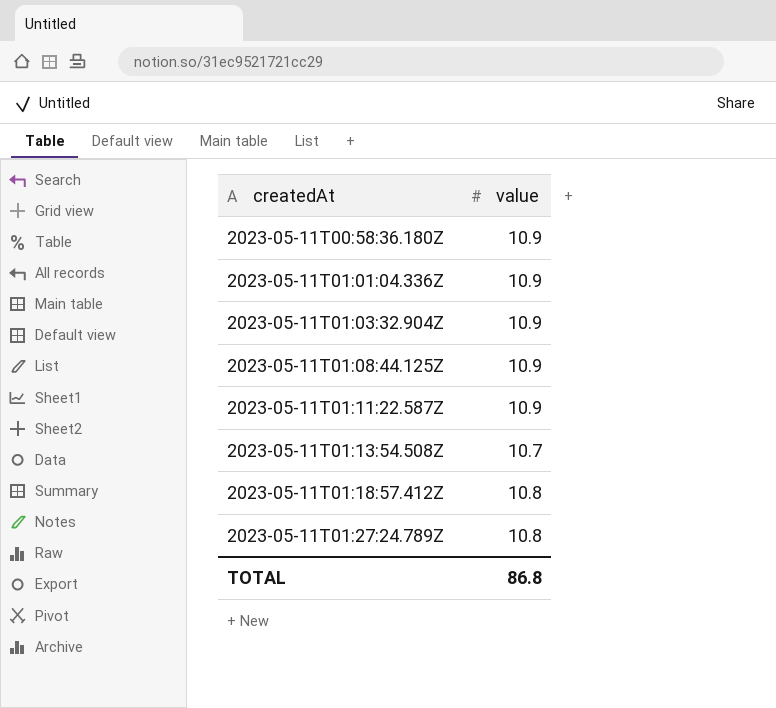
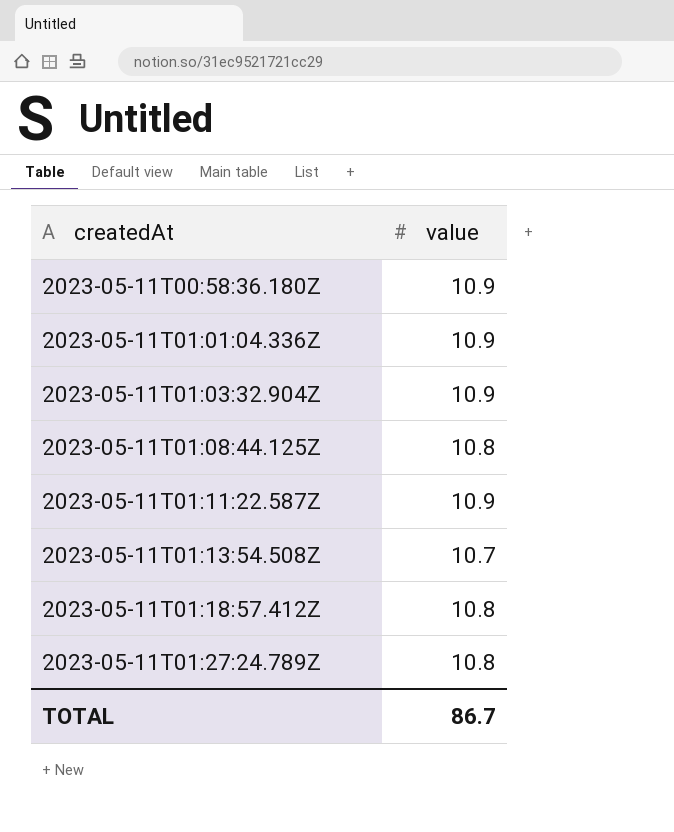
2023-05-11T01:08:44.125Z | value: 10.9 -> 10.8
TOTAL | value: 86.8 -> 86.7

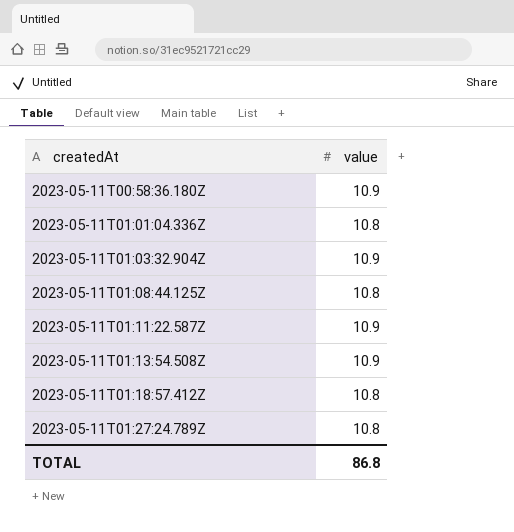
2023-05-11T01:01:04.336Z | value: 10.9 -> 10.8
2023-05-11T01:13:54.508Z | value: 10.7 -> 10.9
TOTAL | value: 86.7 -> 86.8

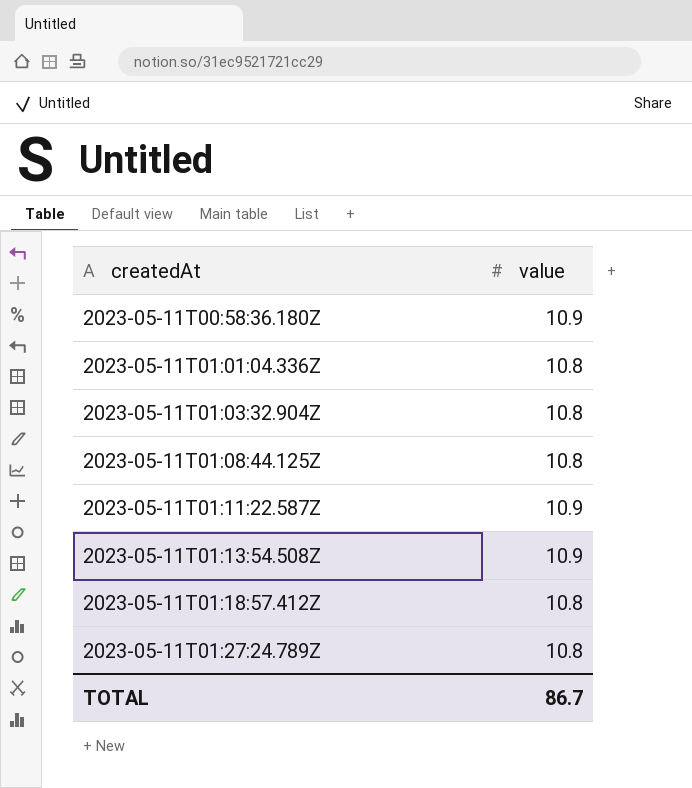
2023-05-11T01:03:32.904Z | value: 10.9 -> 10.8
TOTAL | value: 86.8 -> 86.7

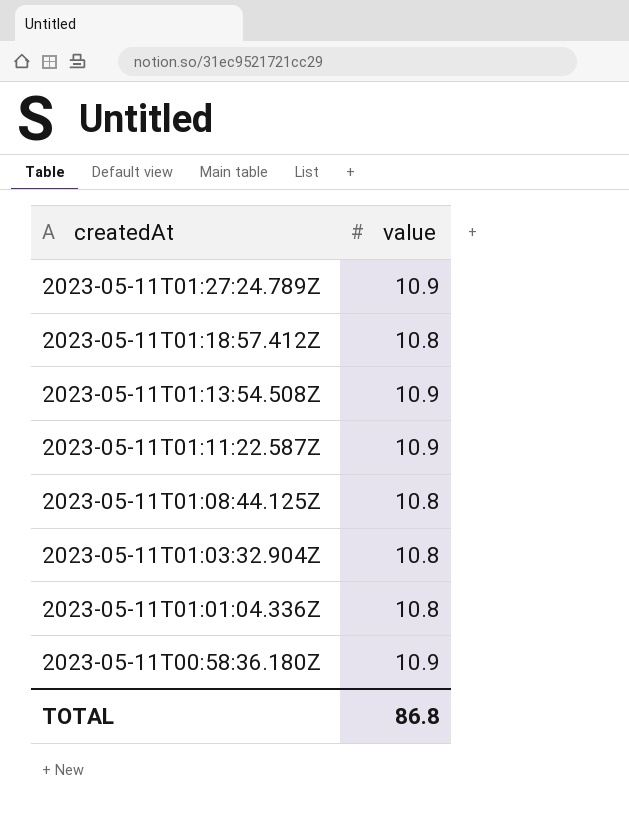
row order: createdAt ascending -> createdAt descending
2023-05-11T01:27:24.789Z | value: 10.8 -> 10.9
TOTAL | value: 86.7 -> 86.8

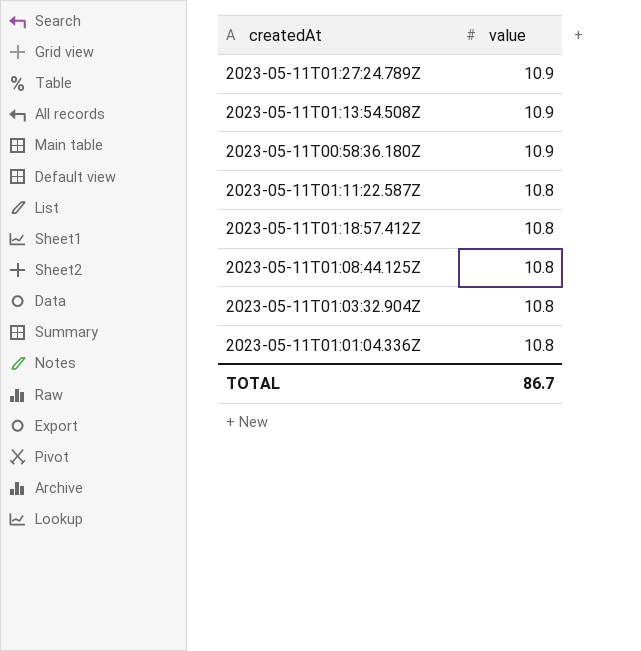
row order: createdAt descending -> value descending
2023-05-11T01:11:22.587Z | value: 10.9 -> 10.8
TOTAL | value: 86.8 -> 86.7

